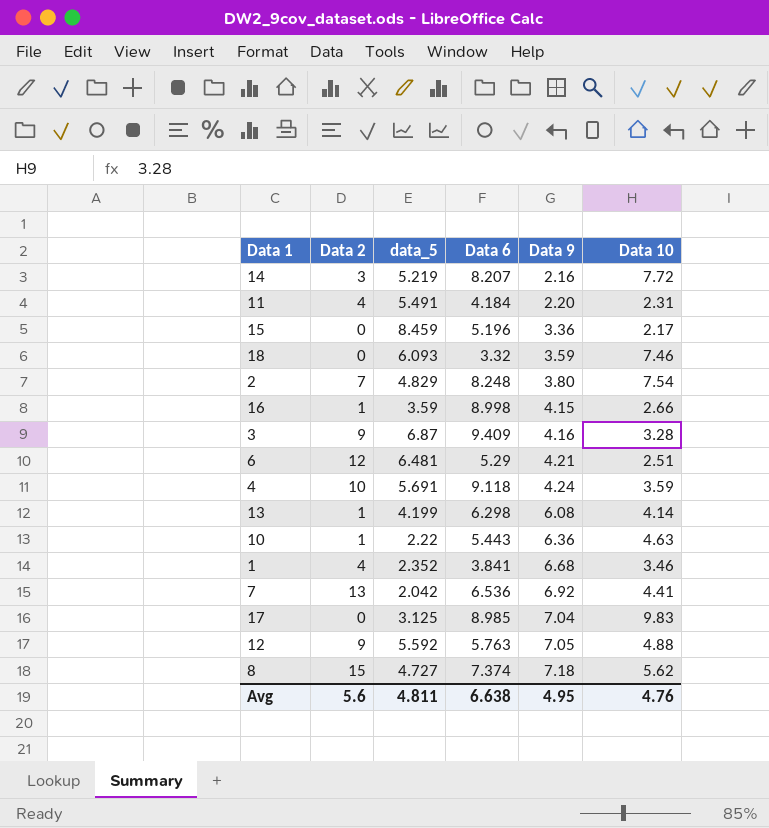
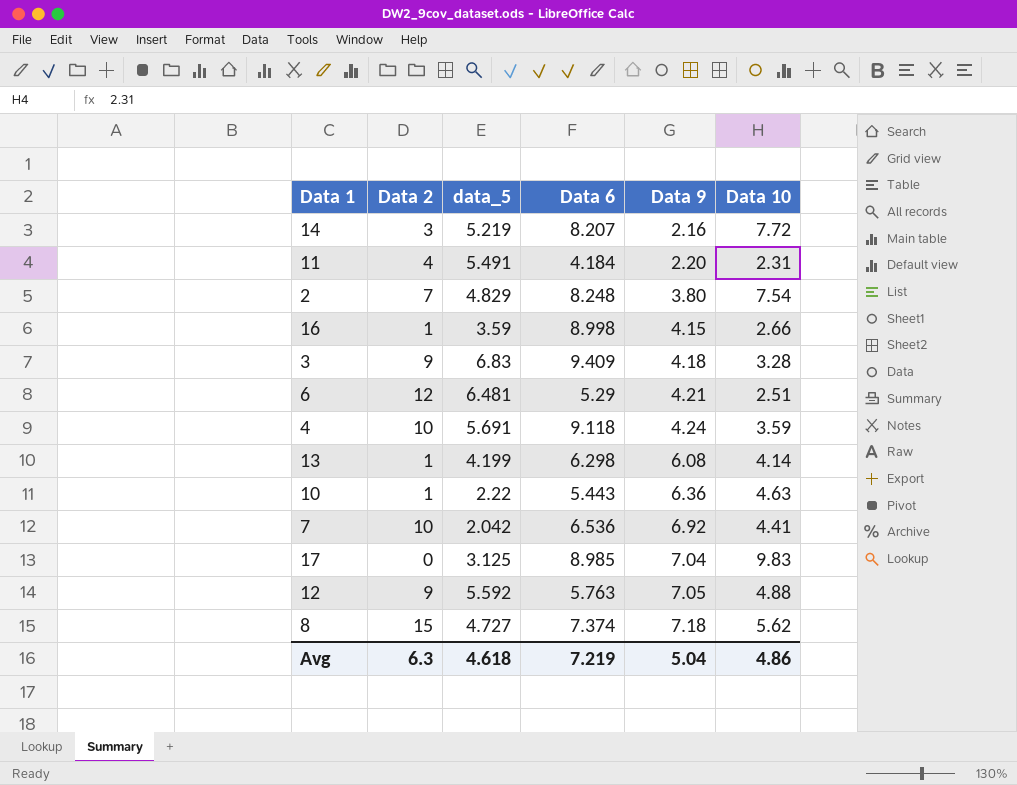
row 15: 0 | 8.459 | 5.196 | 3.36 | 2.17 -> none
row 18: 0 | 6.093 | 3.32 | 3.59 | 7.46 -> none
row 1: 4 | 2.352 | 3.841 | 6.68 | 3.46 -> none
3 | data_5: 6.87 -> 6.83
3 | Data 9: 4.16 -> 4.18
7 | Data 2: 13 -> 10
Avg | Data 2: 5.6 -> 6.3
Avg | data_5: 4.811 -> 4.618
Avg | Data 6: 6.638 -> 7.219
Avg | Data 9: 4.95 -> 5.04
Avg | Data 10: 4.76 -> 4.86

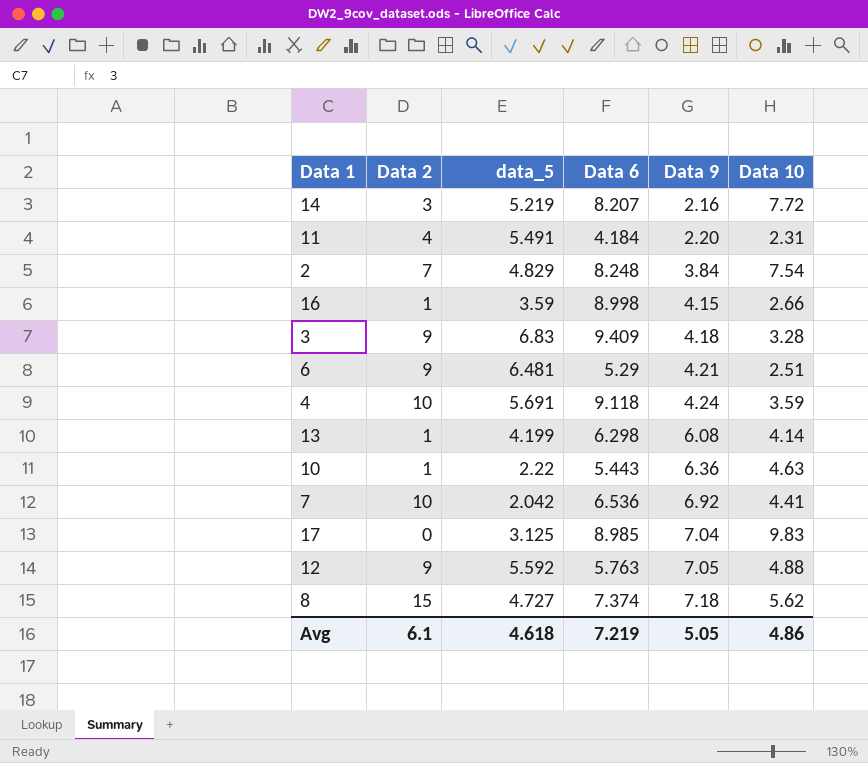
2 | Data 9: 3.80 -> 3.84
6 | Data 2: 12 -> 9
Avg | Data 2: 6.3 -> 6.1
Avg | Data 9: 5.04 -> 5.05

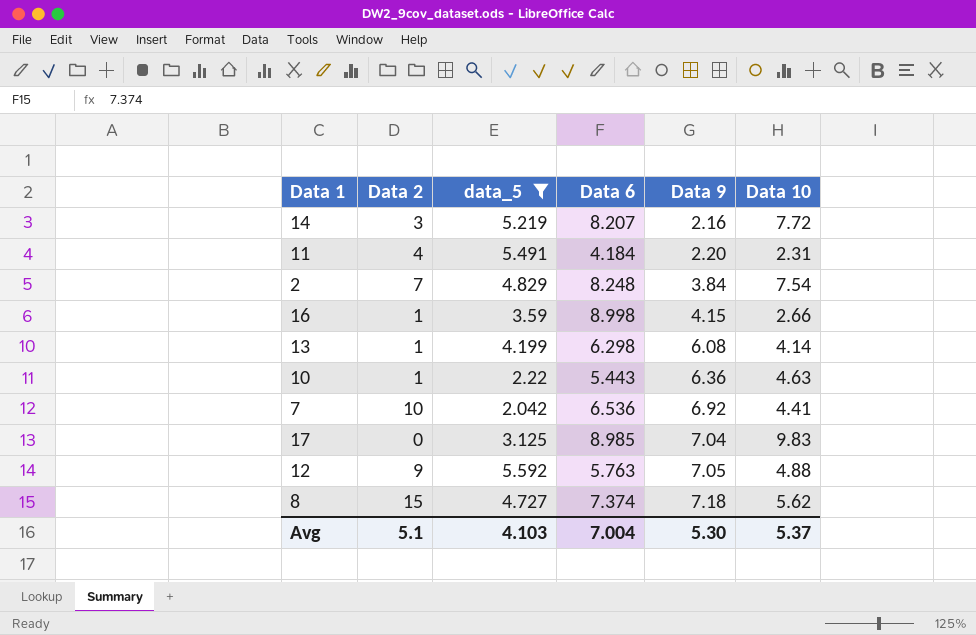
filter: none -> data_5 <= 5.592
Avg | Data 2: 6.1 -> 5.1
Avg | data_5: 4.618 -> 4.103
Avg | Data 6: 7.219 -> 7.004
Avg | Data 9: 5.05 -> 5.30
Avg | Data 10: 4.86 -> 5.37

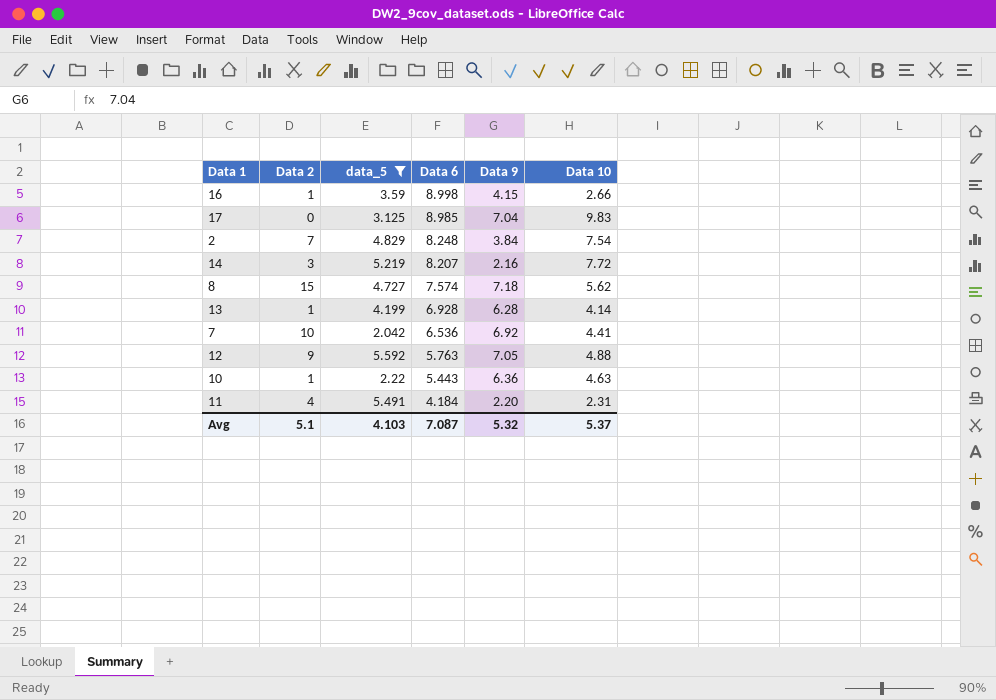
row order: Data 9 ascending -> Data 6 descending
8 | Data 6: 7.374 -> 7.574
13 | Data 6: 6.298 -> 6.928
13 | Data 9: 6.08 -> 6.28
Avg | Data 6: 7.004 -> 7.087
Avg | Data 9: 5.30 -> 5.32

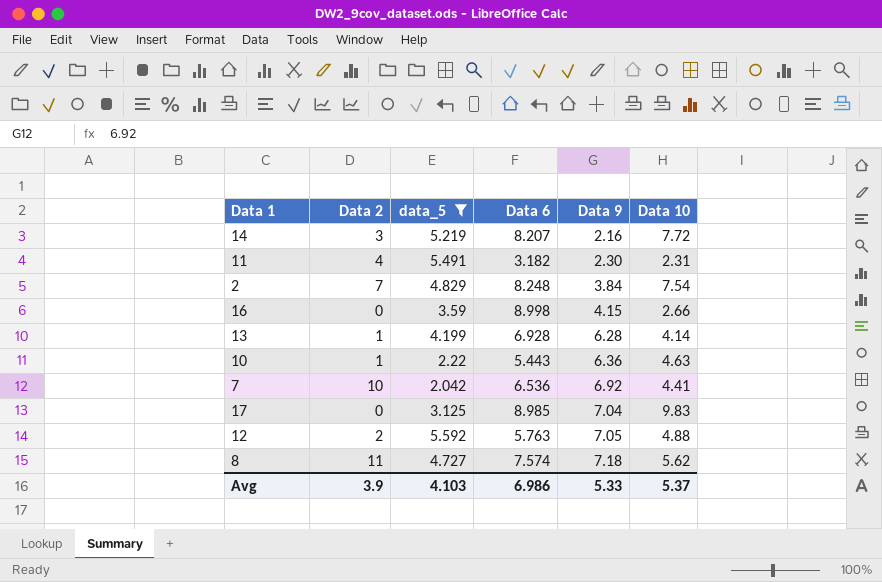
row order: Data 6 descending -> Data 9 ascending
11 | Data 6: 4.184 -> 3.182
11 | Data 9: 2.20 -> 2.30
16 | Data 2: 1 -> 0
12 | Data 2: 9 -> 2
8 | Data 2: 15 -> 11
Avg | Data 2: 5.1 -> 3.9
Avg | Data 6: 7.087 -> 6.986
Avg | Data 9: 5.32 -> 5.33

